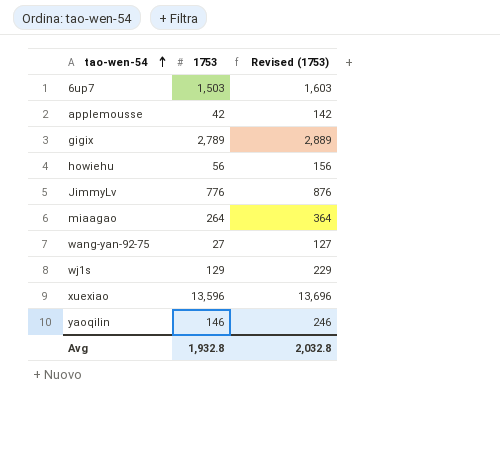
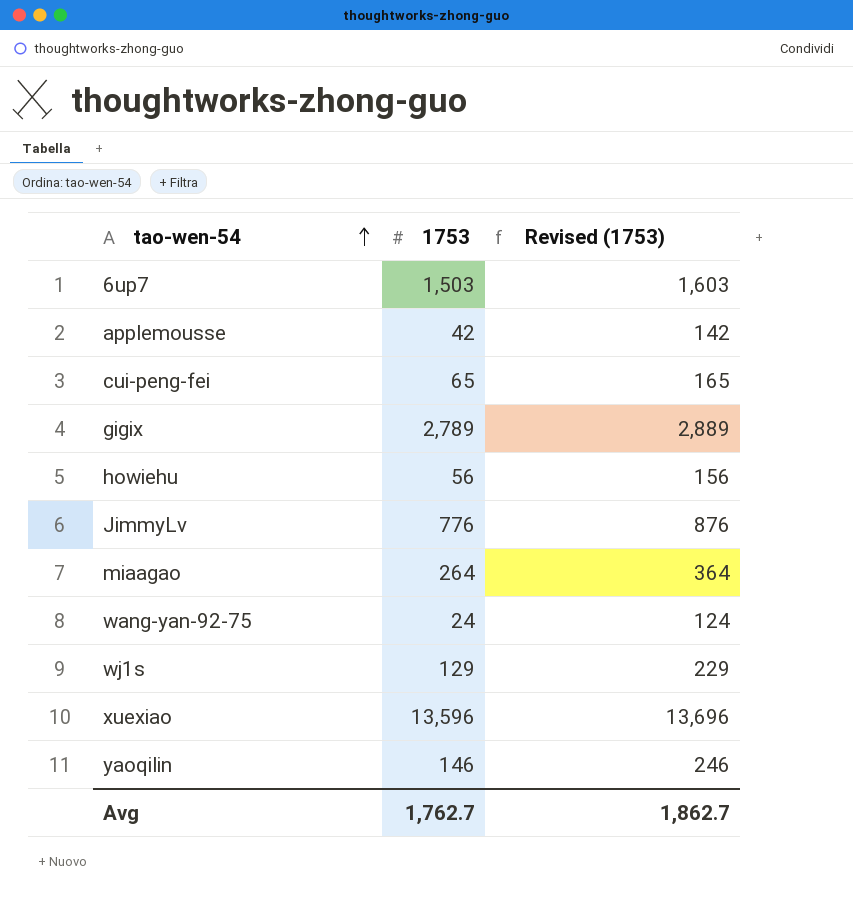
row cui-peng-fei: none -> 65 | 165
wang-yan-92-75 | 1753: 27 -> 24
wang-yan-92-75 | Revised (1753): 127 -> 124
Avg | 1753: 1,932.8 -> 1,762.7
Avg | Revised (1753): 2,032.8 -> 1,862.7

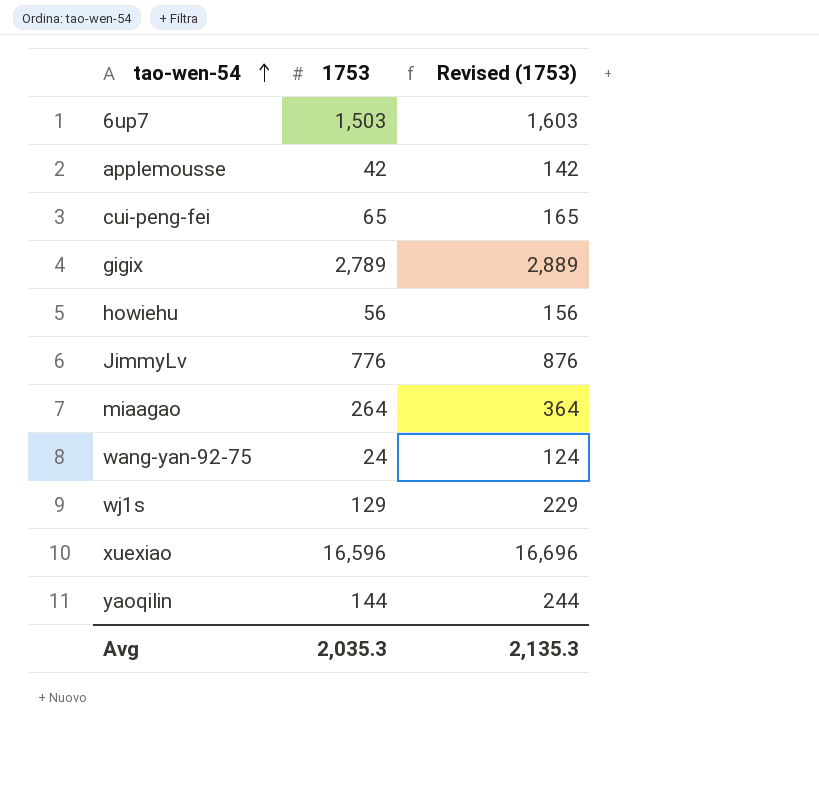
xuexiao | 1753: 13,596 -> 16,596
xuexiao | Revised (1753): 13,696 -> 16,696
yaoqilin | 1753: 146 -> 144
yaoqilin | Revised (1753): 246 -> 244
Avg | 1753: 1,762.7 -> 2,035.3
Avg | Revised (1753): 1,862.7 -> 2,135.3

